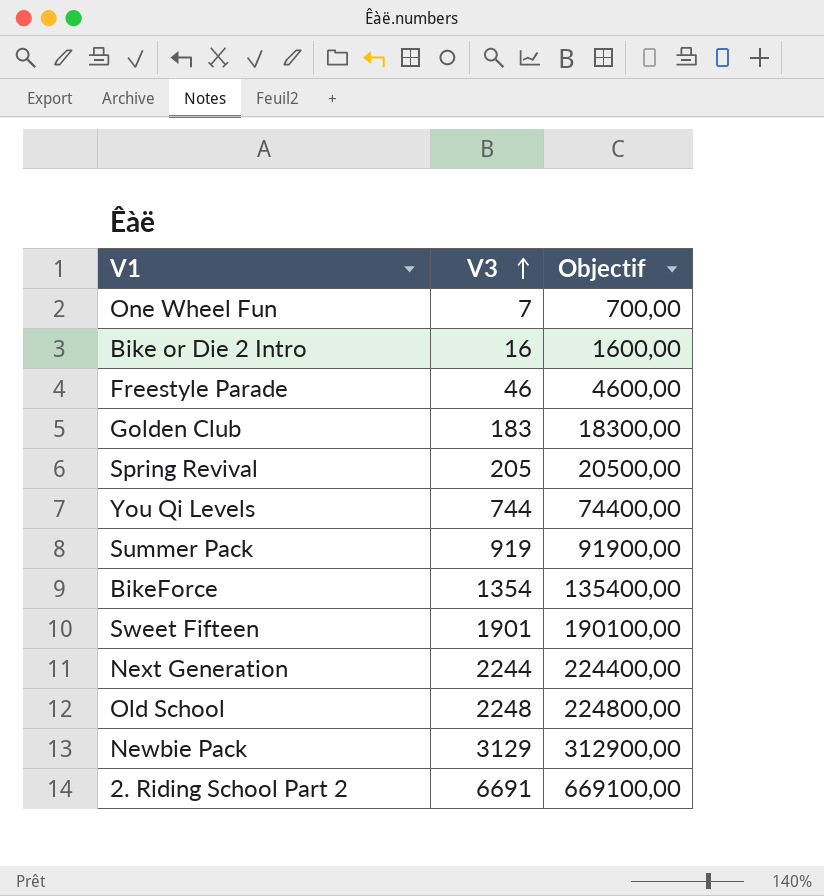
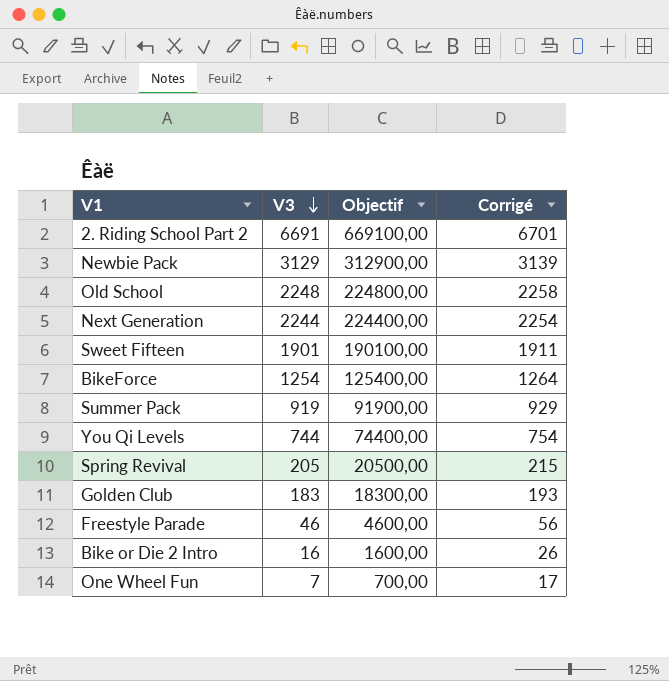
row order: V3 ascending -> V3 descending
column Corrigé | formula: none -> [V3] + 10
BikeForce | V3: 1354 -> 1254
BikeForce | Objectif: 135400,00 -> 125400,00

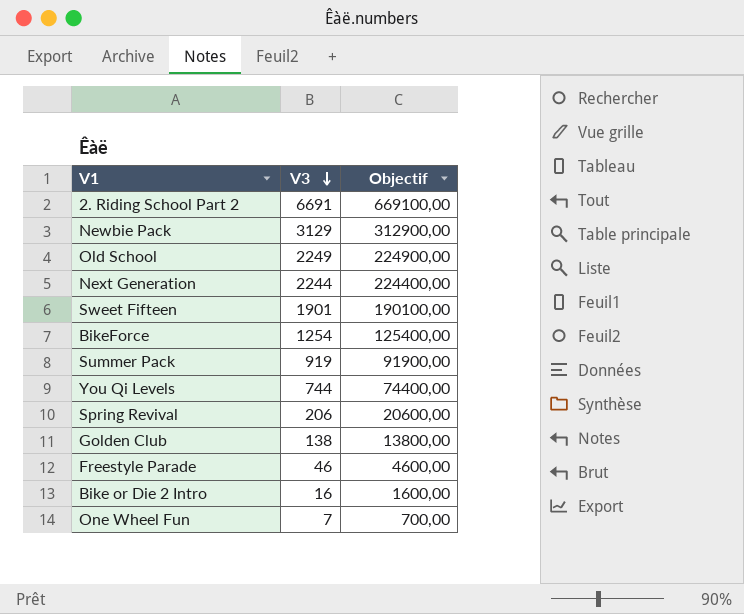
column Corrigé | formula: [V3] + 10 -> none
Old School | V3: 2248 -> 2249
Old School | Objectif: 224800,00 -> 224900,00
Spring Revival | V3: 205 -> 206
Spring Revival | Objectif: 20500,00 -> 20600,00
Golden Club | V3: 183 -> 138
Golden Club | Objectif: 18300,00 -> 13800,00

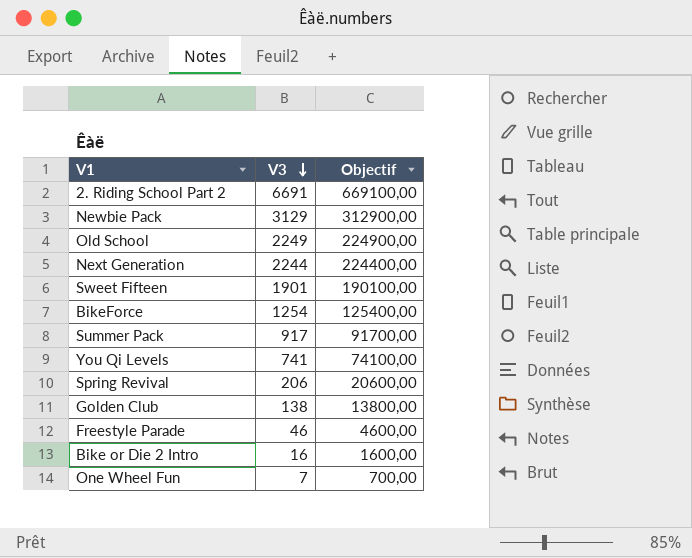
Summer Pack | V3: 919 -> 917
Summer Pack | Objectif: 91900,00 -> 91700,00
You Qi Levels | V3: 744 -> 741
You Qi Levels | Objectif: 74400,00 -> 74100,00

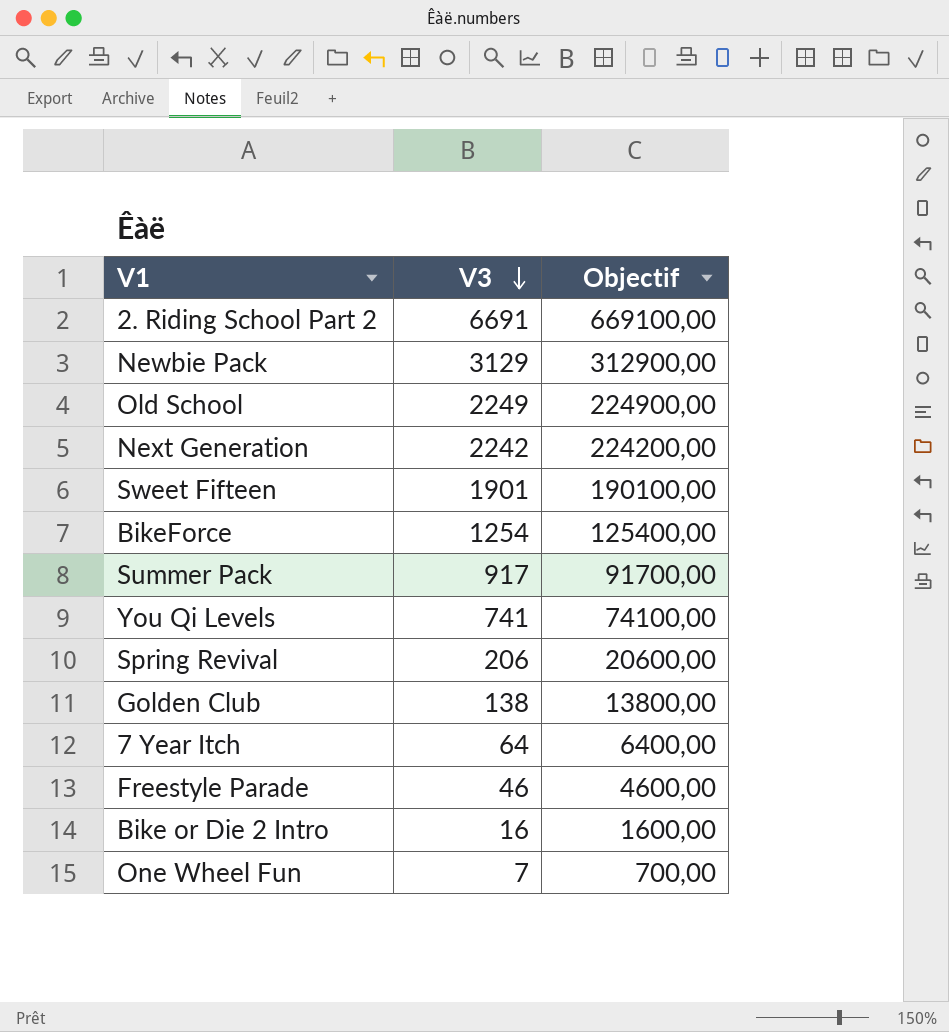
Next Generation | V3: 2244 -> 2242
Next Generation | Objectif: 224400,00 -> 224200,00
row 7 Year Itch: none -> 64 | 6400,00

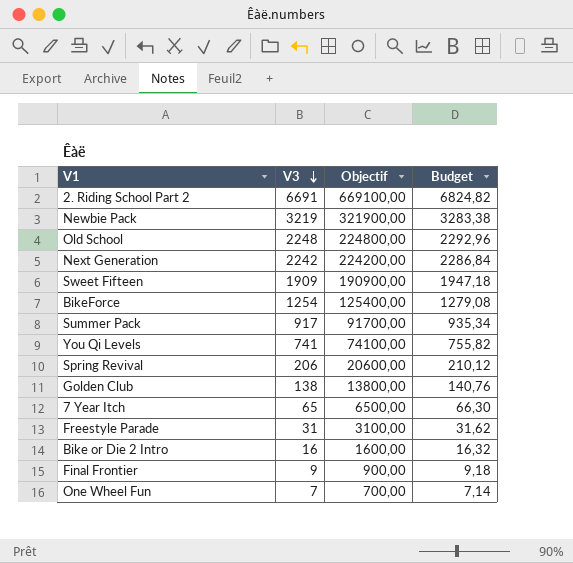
column Budget | formula: none -> [V3] * 1,02
Newbie Pack | V3: 3129 -> 3219
Newbie Pack | Objectif: 312900,00 -> 321900,00
Old School | V3: 2249 -> 2248
Old School | Objectif: 224900,00 -> 224800,00
Sweet Fifteen | V3: 1901 -> 1909
Sweet Fifteen | Objectif: 190100,00 -> 190900,00
7 Year Itch | V3: 64 -> 65
7 Year Itch | Objectif: 6400,00 -> 6500,00
Freestyle Parade | V3: 46 -> 31
Freestyle Parade | Objectif: 4600,00 -> 3100,00
row Final Frontier: none -> 9 | 900,00 | 9,18

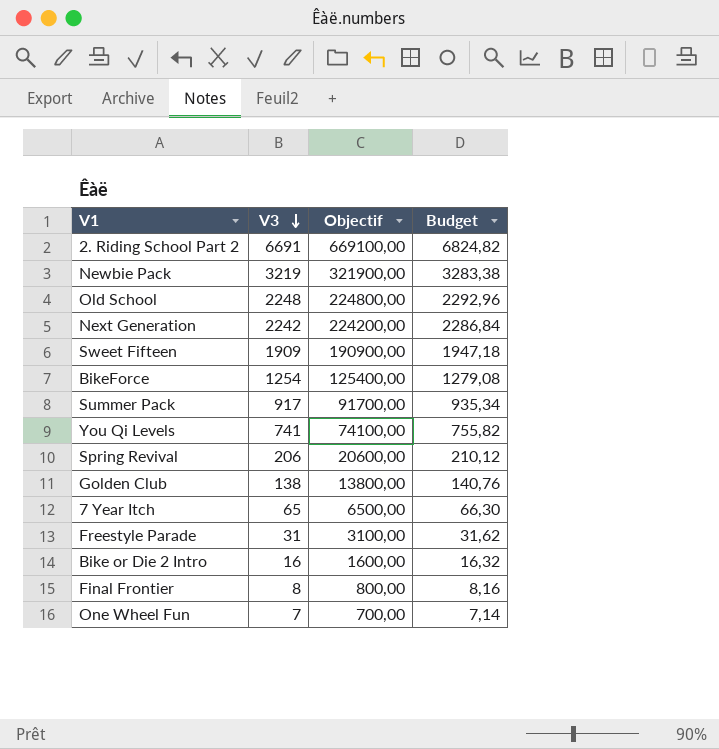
Final Frontier | V3: 9 -> 8
Final Frontier | Objectif: 900,00 -> 800,00
Final Frontier | Budget: 9,18 -> 8,16

